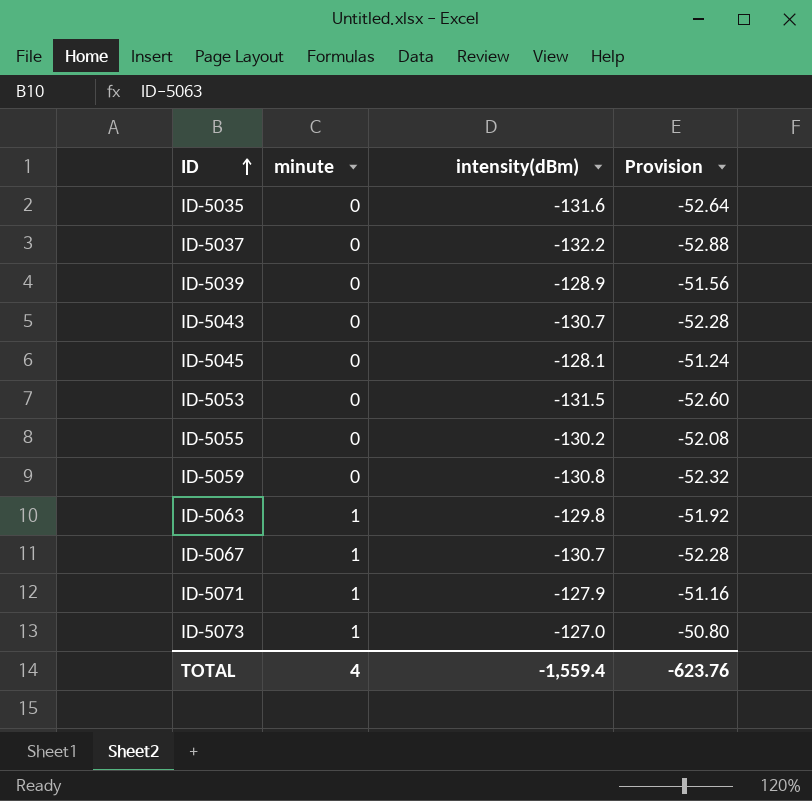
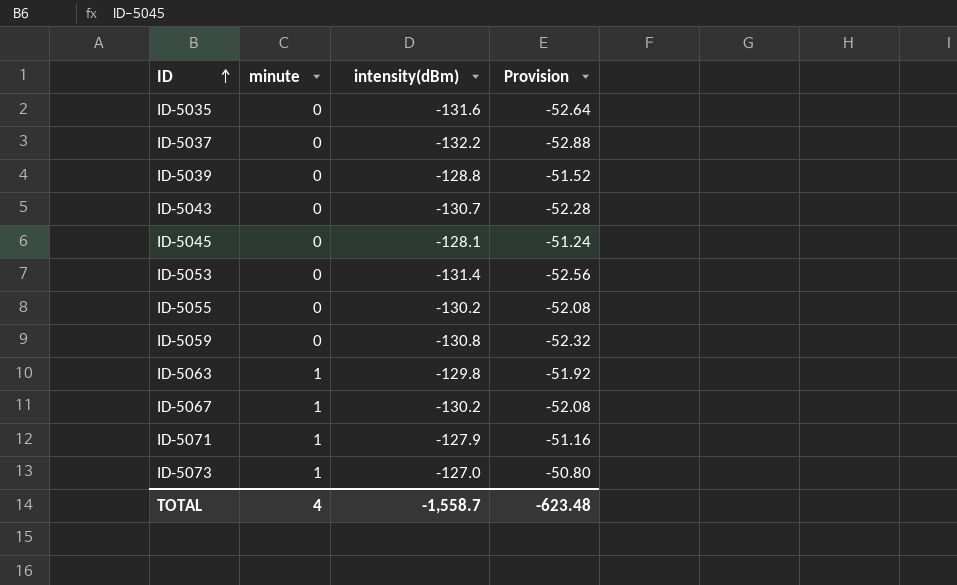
ID-5039 | intensity(dBm): -128.9 -> -128.8
ID-5039 | Provision: -51.56 -> -51.52
ID-5053 | intensity(dBm): -131.5 -> -131.4
ID-5053 | Provision: -52.60 -> -52.56
ID-5067 | intensity(dBm): -130.7 -> -130.2
ID-5067 | Provision: -52.28 -> -52.08
TOTAL | intensity(dBm): -1,559.4 -> -1,558.7
TOTAL | Provision: -623.76 -> -623.48

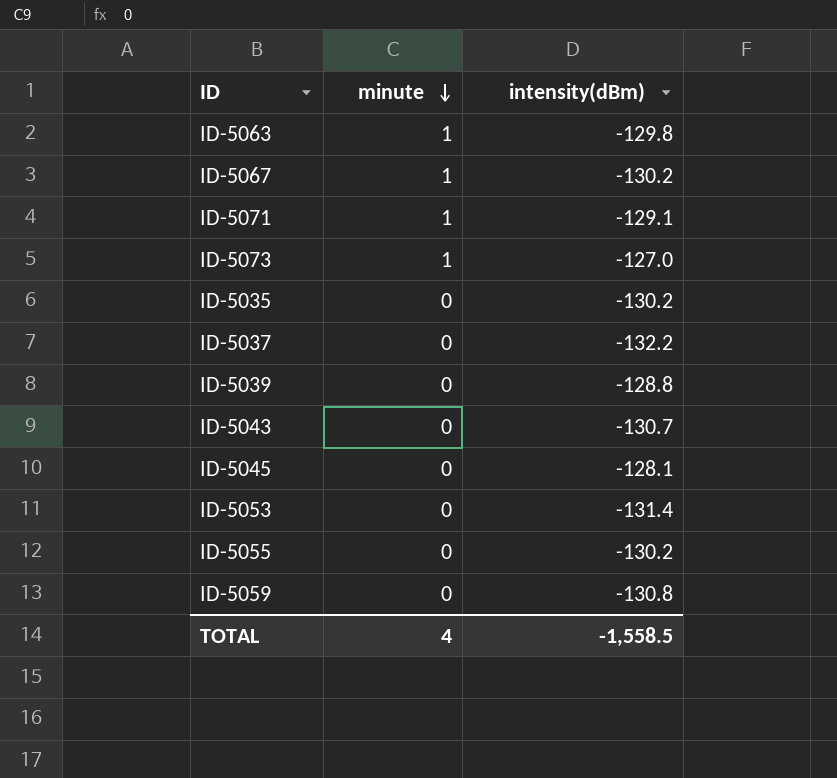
row order: ID ascending -> minute descending
column Provision | formula: [intensity(dBm)] * 0.4 -> none
ID-5071 | intensity(dBm): -127.9 -> -129.1
ID-5035 | intensity(dBm): -131.6 -> -130.2
TOTAL | intensity(dBm): -1,558.7 -> -1,558.5

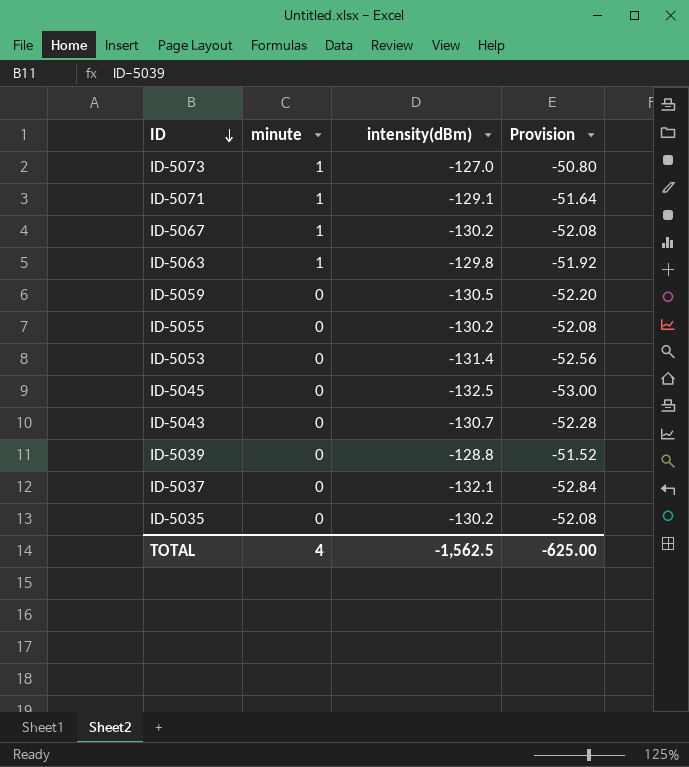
row order: minute descending -> ID descending
column Provision | formula: none -> [intensity(dBm)] * 0.4
ID-5059 | intensity(dBm): -130.8 -> -130.5
ID-5045 | intensity(dBm): -128.1 -> -132.5
ID-5037 | intensity(dBm): -132.2 -> -132.1
TOTAL | intensity(dBm): -1,558.5 -> -1,562.5

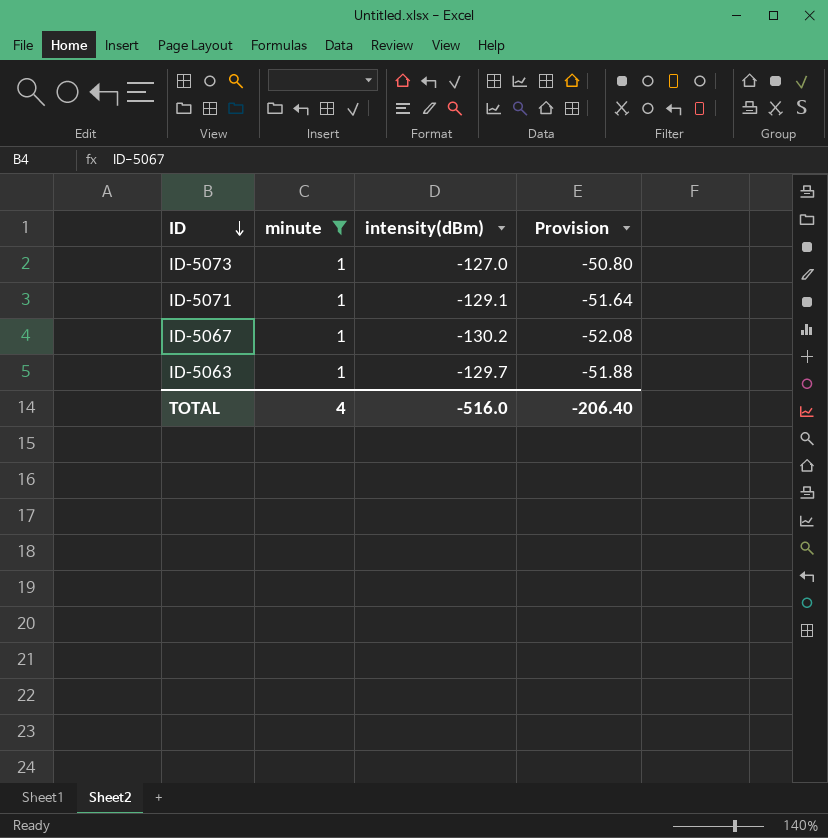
filter: none -> minute = 1
ID-5063 | intensity(dBm): -129.8 -> -129.7
ID-5063 | Provision: -51.92 -> -51.88
TOTAL | intensity(dBm): -1,562.5 -> -516.0
TOTAL | Provision: -625.00 -> -206.40

